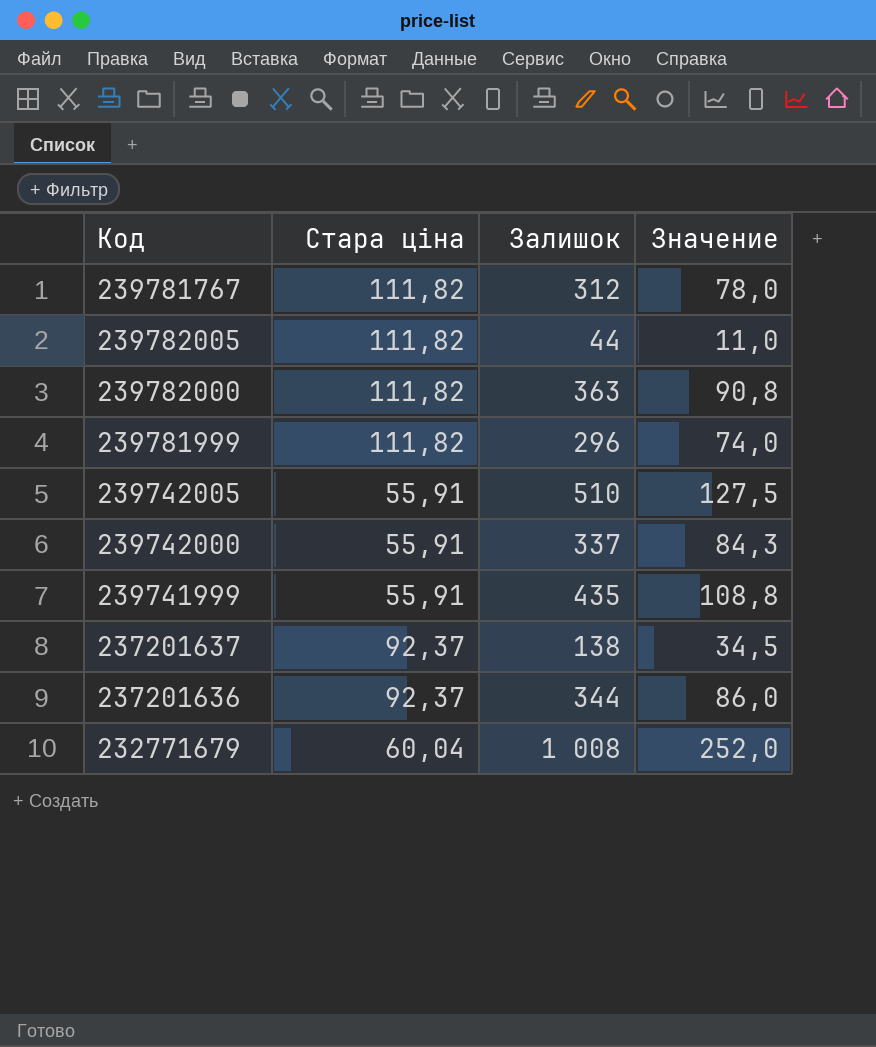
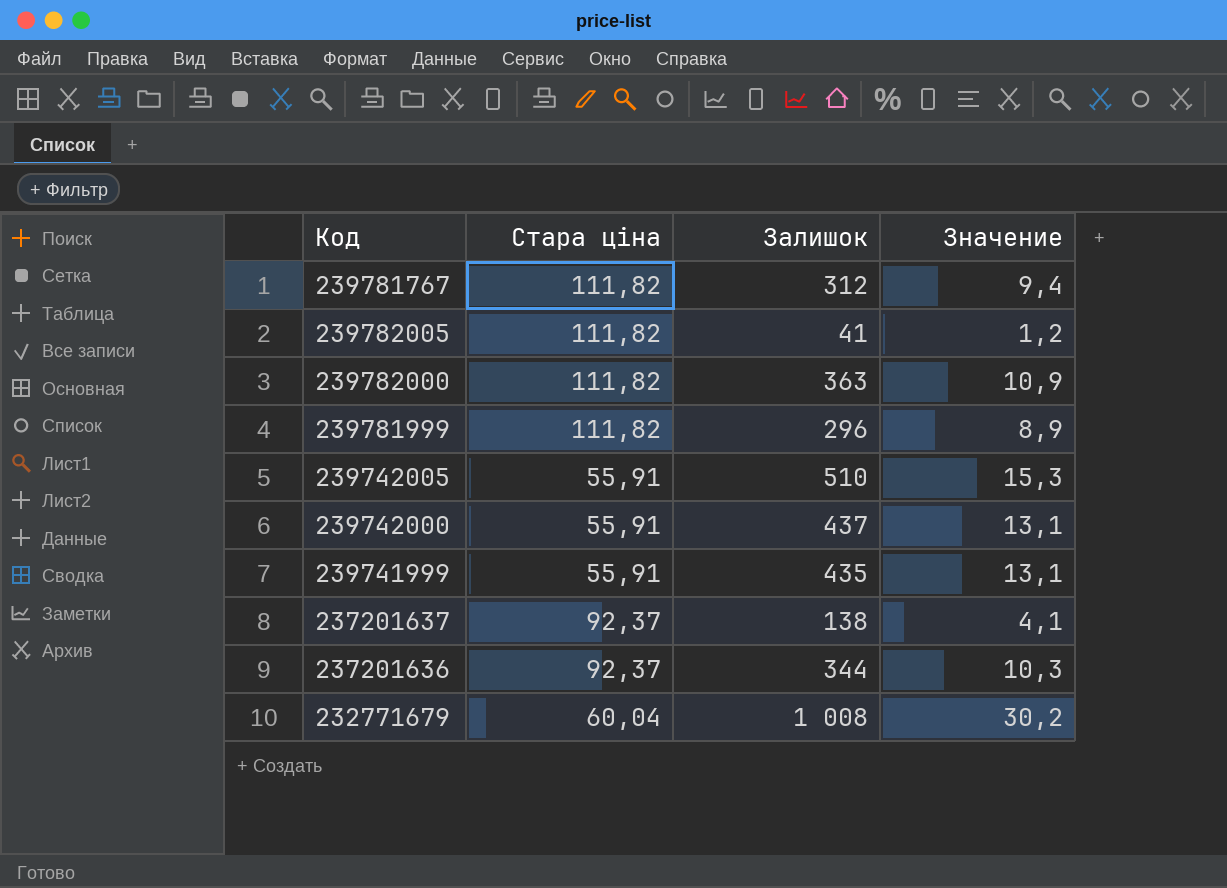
column Значение | formula: [Залишок] * 0,25 -> [Залишок] * 0,03
239782005 | Залишок: 44 -> 41
239742000 | Залишок: 337 -> 437

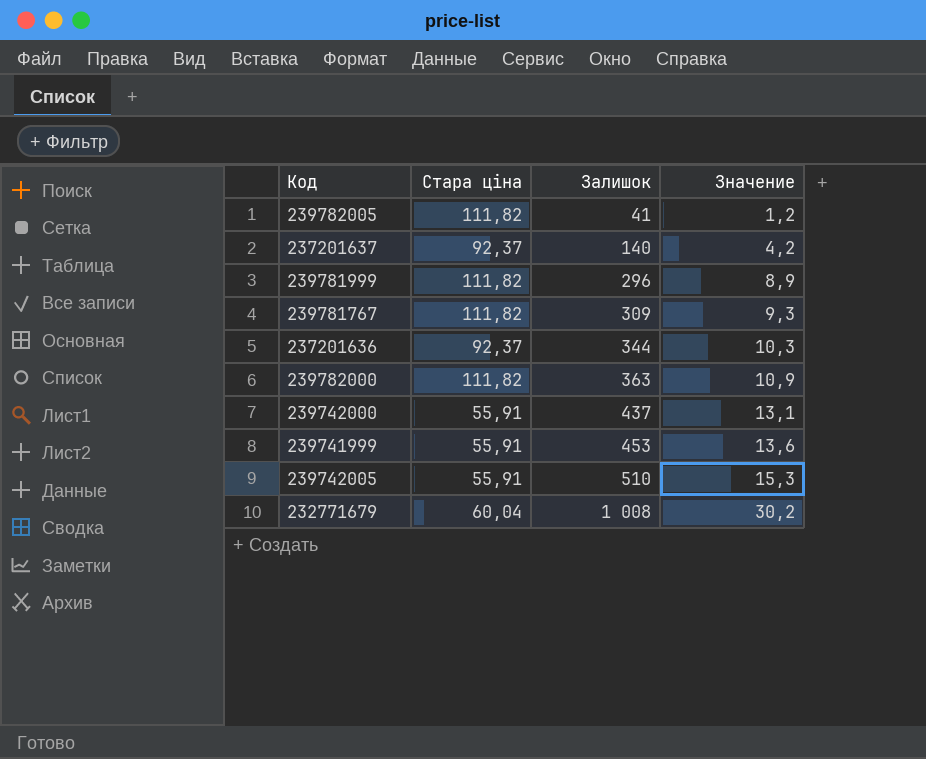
row order: none -> Залишок ascending
237201637 | Залишок: 138 -> 140
237201637 | Значение: 4,1 -> 4,2
239781767 | Залишок: 312 -> 309
239781767 | Значение: 9,4 -> 9,3
239741999 | Залишок: 435 -> 453
239741999 | Значение: 13,1 -> 13,6

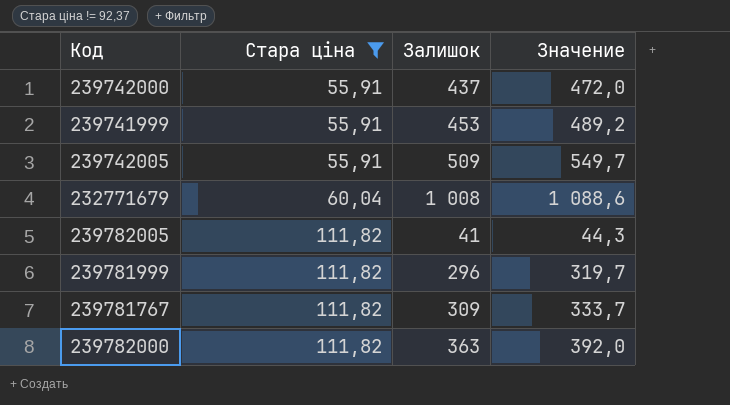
filter: none -> Стара ціна != 92,37
row order: Залишок ascending -> Стара ціна ascending
column Значение | formula: [Залишок] * 0,03 -> [Залишок] * 1,08
239742005 | Залишок: 510 -> 509

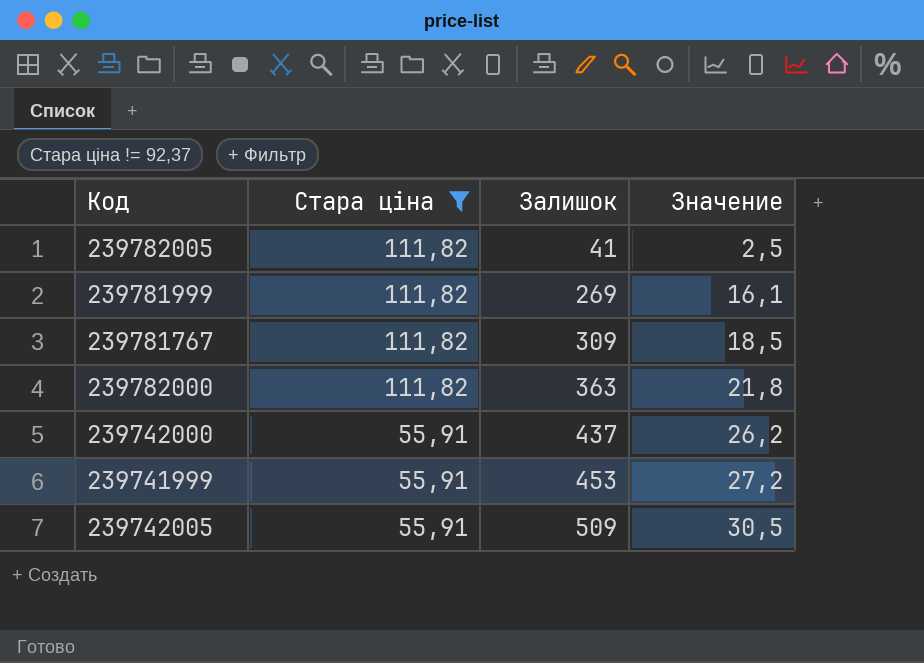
row order: Стара ціна ascending -> Стара ціна descending
column Значение | formula: [Залишок] * 1,08 -> [Залишок] * 0,06
row 232771679: 60,04 | 1 008 | 1 088,6 -> none
239781999 | Залишок: 296 -> 269

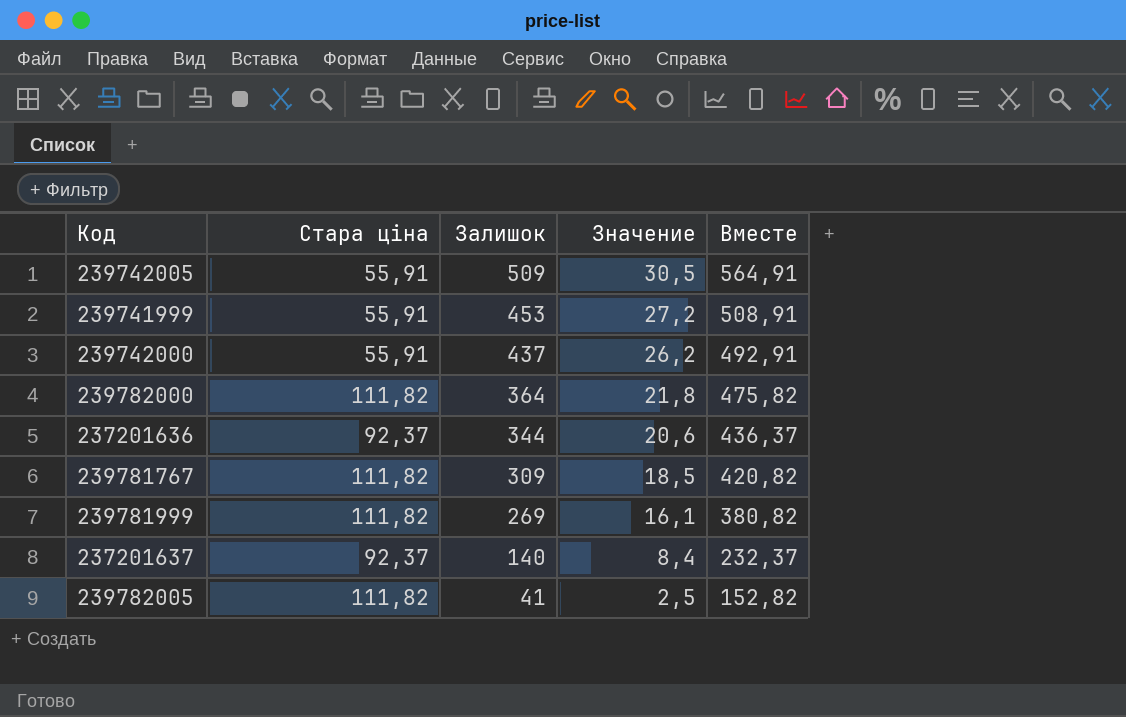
filter: Стара ціна != 92,37 -> none
row order: Стара ціна descending -> Залишок descending
column Вместе | formula: none -> [Стара ціна] + [Залишок]
239782000 | Залишок: 363 -> 364

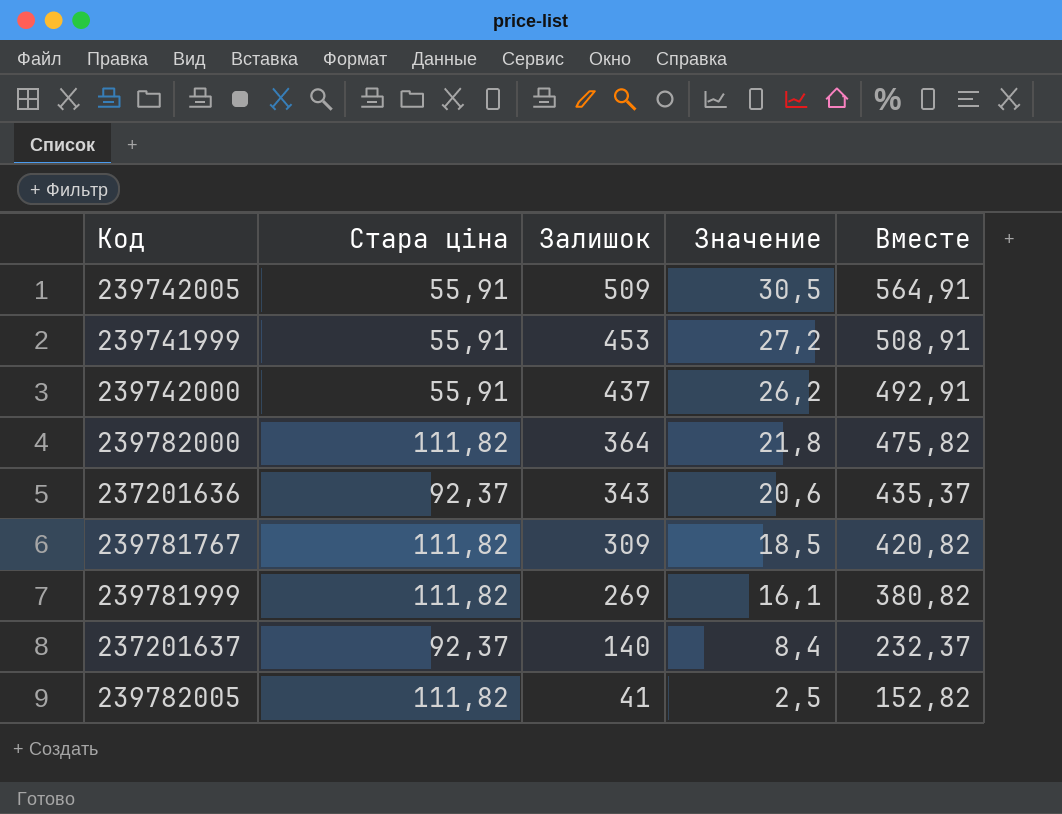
237201636 | Залишок: 344 -> 343
237201636 | Вместе: 436,37 -> 435,37

